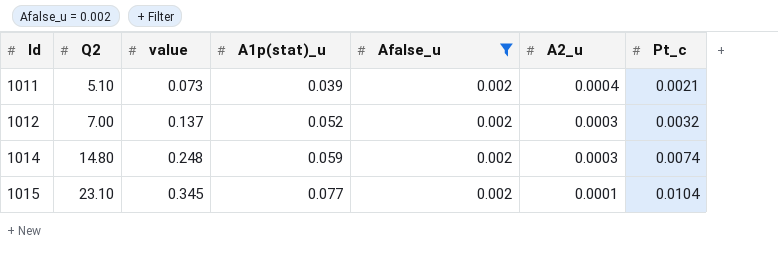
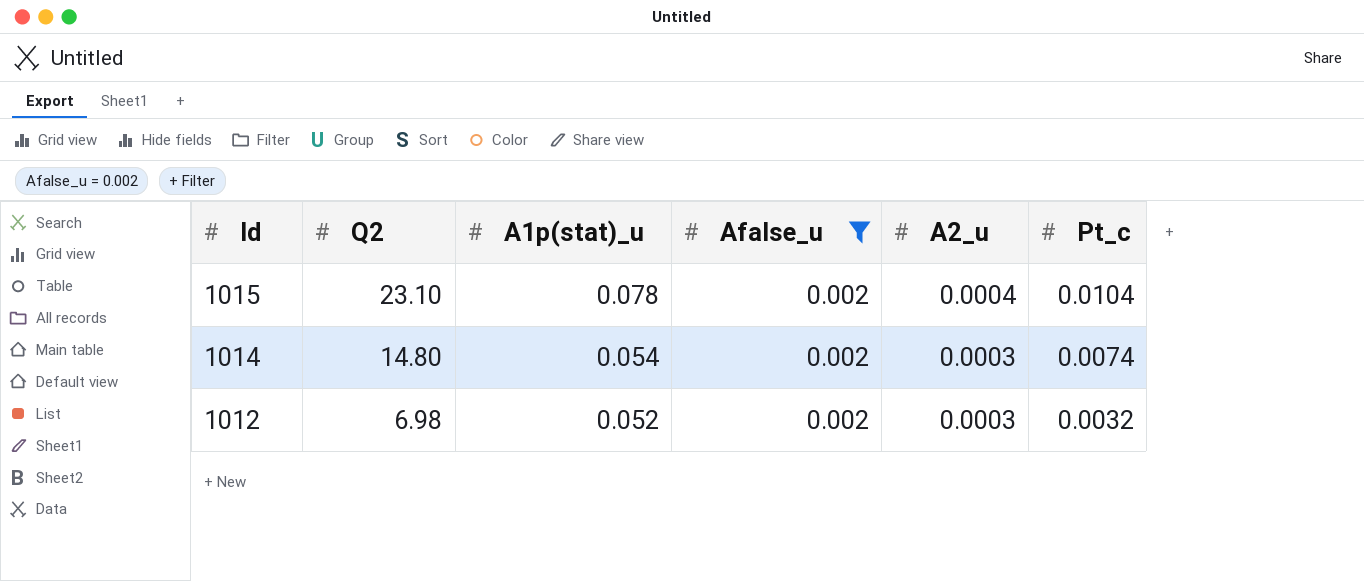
row order: Id ascending -> Id descending
column value | position: 3 -> none
row 1011: 5.10 | 0.073 | 0.039 | 0.002 | 0.0004 | 0.0021 -> none
1015 | A1p(stat)_u: 0.077 -> 0.078
1015 | A2_u: 0.0001 -> 0.0004
1014 | A1p(stat)_u: 0.059 -> 0.054
1012 | Q2: 7.00 -> 6.98

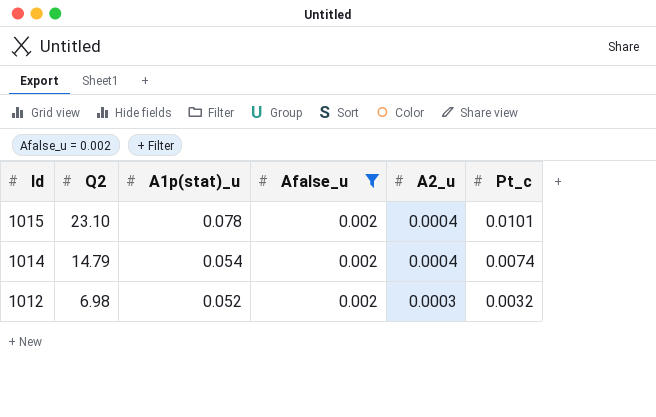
1015 | Pt_c: 0.0104 -> 0.0101
1014 | Q2: 14.80 -> 14.79
1014 | A2_u: 0.0003 -> 0.0004

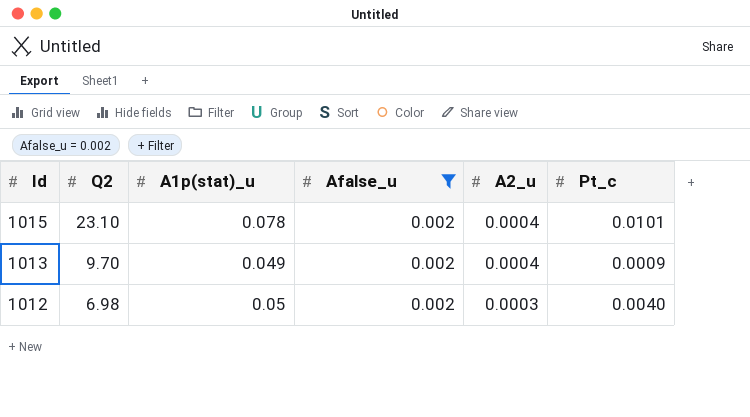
row 1014: 14.79 | 0.054 | 0.002 | 0.0004 | 0.0074 -> none
row 1013: none -> 9.70 | 0.049 | 0.002 | 0.0004 | 0.0009
1012 | A1p(stat)_u: 0.052 -> 0.05
1012 | Pt_c: 0.0032 -> 0.0040

